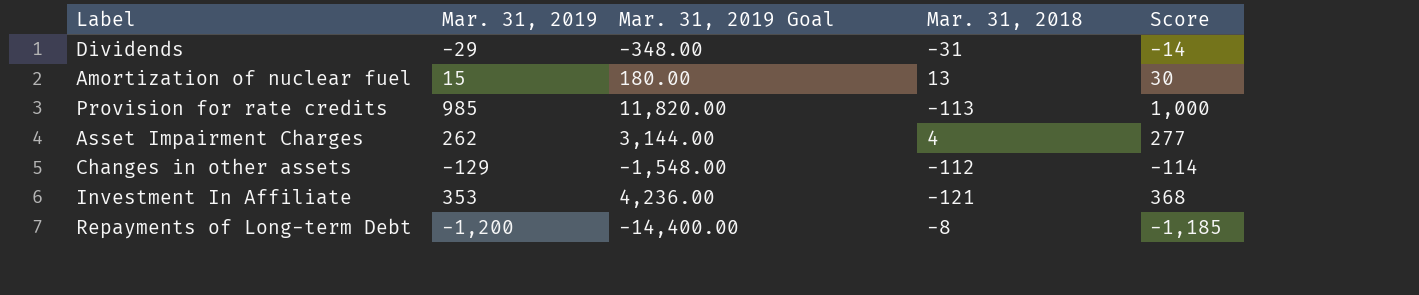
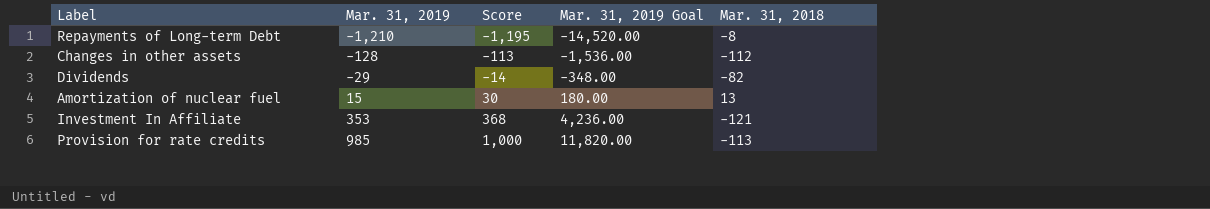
row order: none -> Mar. 31, 2019 ascending
column Score | position: 5 -> 3
row Asset Impairment Charges: 262 | 3,144.00 | 4 | 277 -> none
Repayments of Long-term Debt | Mar. 31, 2019: -1,200 -> -1,210
Repayments of Long-term Debt | Score: -1,185 -> -1,195
Repayments of Long-term Debt | Mar. 31, 2019 Goal: -14,400.00 -> -14,520.00
Changes in other assets | Mar. 31, 2019: -129 -> -128
Changes in other assets | Score: -114 -> -113
Changes in other assets | Mar. 31, 2019 Goal: -1,548.00 -> -1,536.00
Dividends | Mar. 31, 2018: -31 -> -82

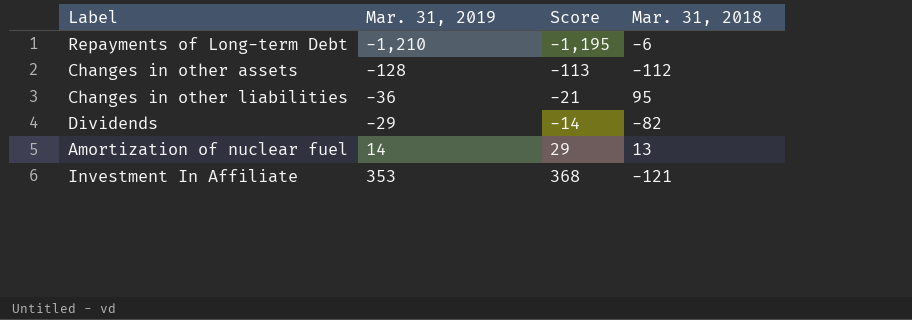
column Mar. 31, 2019 Goal | formula: [Mar. 31, 2019] * 12 -> none
row Provision for rate credits: 985 | 1,000 | 11,820.00 | -113 -> none
Repayments of Long-term Debt | Mar. 31, 2018: -8 -> -6
row Changes in other liabilities: none -> -36 | -21 | 95
Amortization of nuclear fuel | Mar. 31, 2019: 15 -> 14
Amortization of nuclear fuel | Score: 30 -> 29

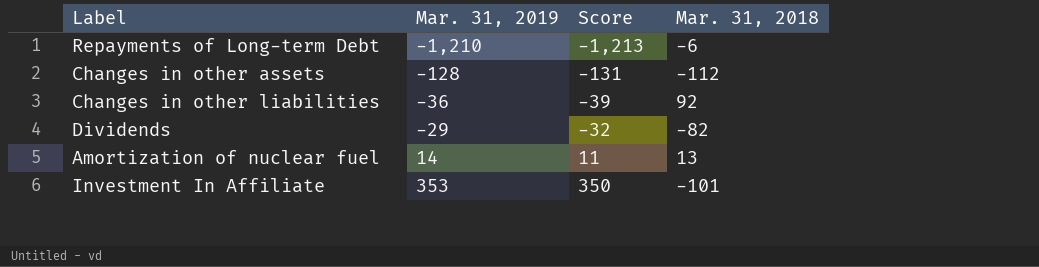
column Score | formula: [Mar. 31, 2019] + 15 -> [Mar. 31, 2019] - 3
Changes in other liabilities | Mar. 31, 2018: 95 -> 92
Investment In Affiliate | Mar. 31, 2018: -121 -> -101

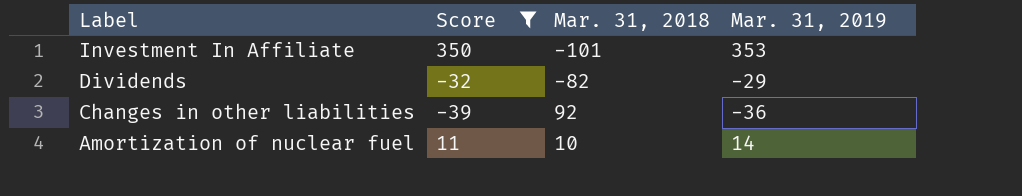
filter: none -> Score >= -39
row order: Mar. 31, 2019 ascending -> Label descending
column Mar. 31, 2019 | position: 2 -> 4
Amortization of nuclear fuel | Mar. 31, 2018: 13 -> 10

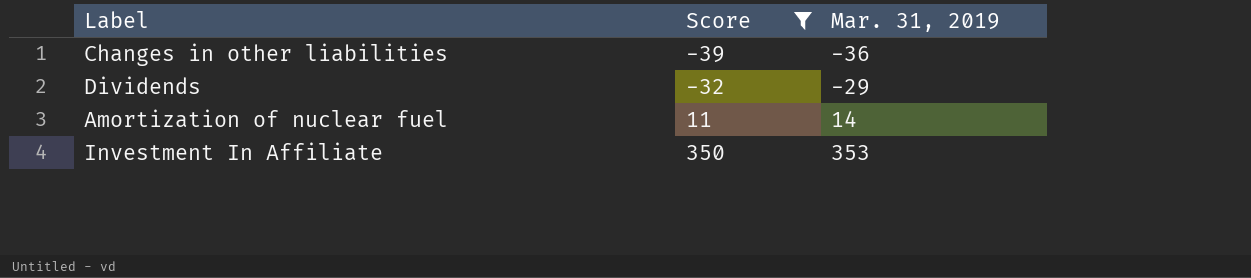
row order: Label descending -> Score ascending
column Mar. 31, 2018 | position: 3 -> none

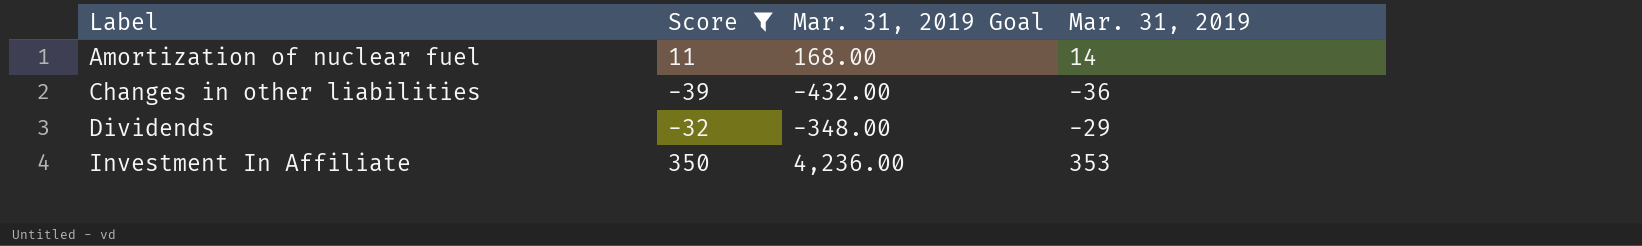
row order: Score ascending -> Label ascending
column Mar. 31, 2019 Goal | formula: none -> [Mar. 31, 2019] * 12

